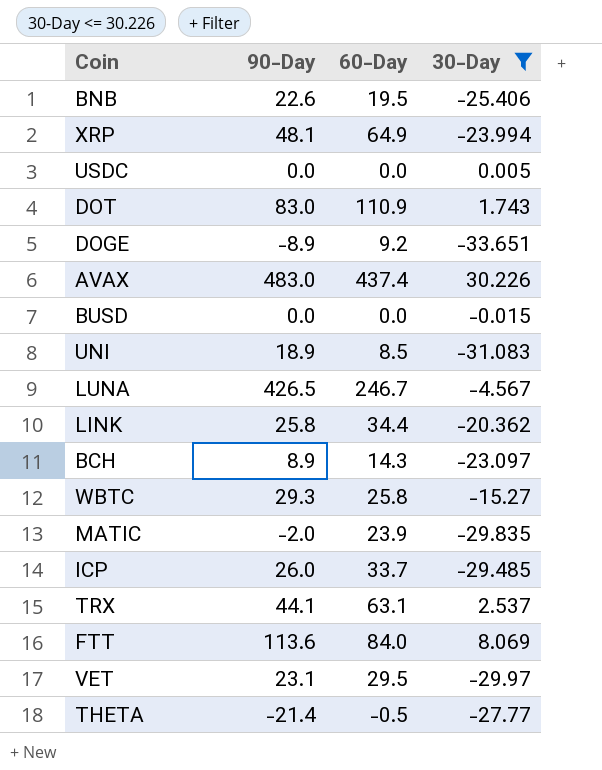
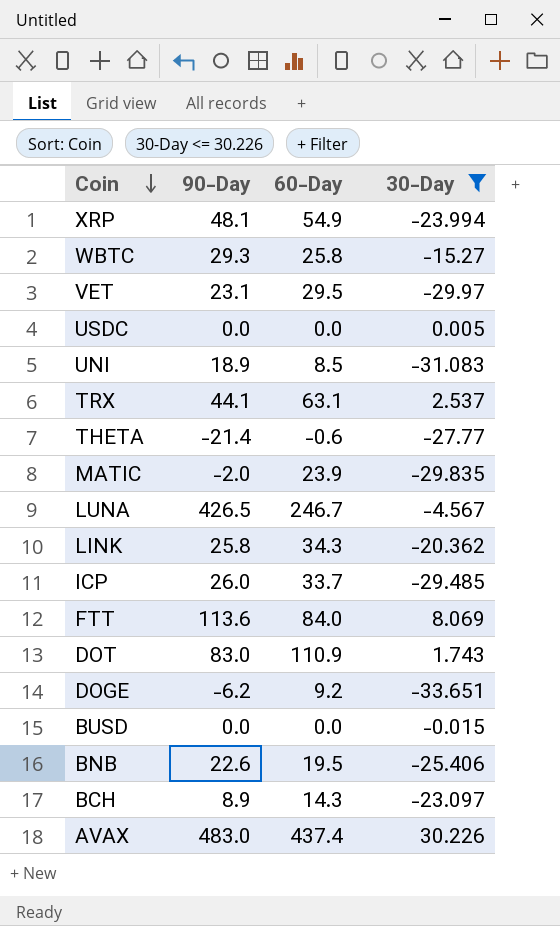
row order: none -> Coin descending
XRP | 60-Day: 64.9 -> 54.9
THETA | 60-Day: -0.5 -> -0.6
LINK | 60-Day: 34.4 -> 34.3
DOGE | 90-Day: -8.9 -> -6.2

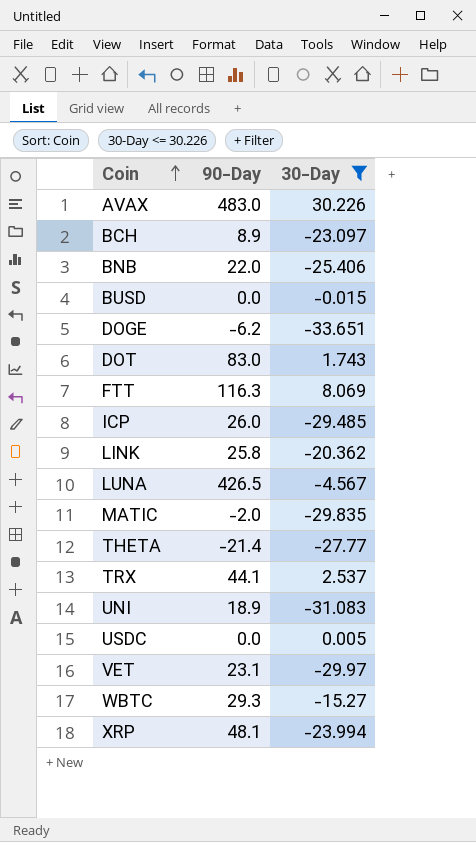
row order: Coin descending -> Coin ascending
column 60-Day | position: 3 -> none
BNB | 90-Day: 22.6 -> 22.0
FTT | 90-Day: 113.6 -> 116.3

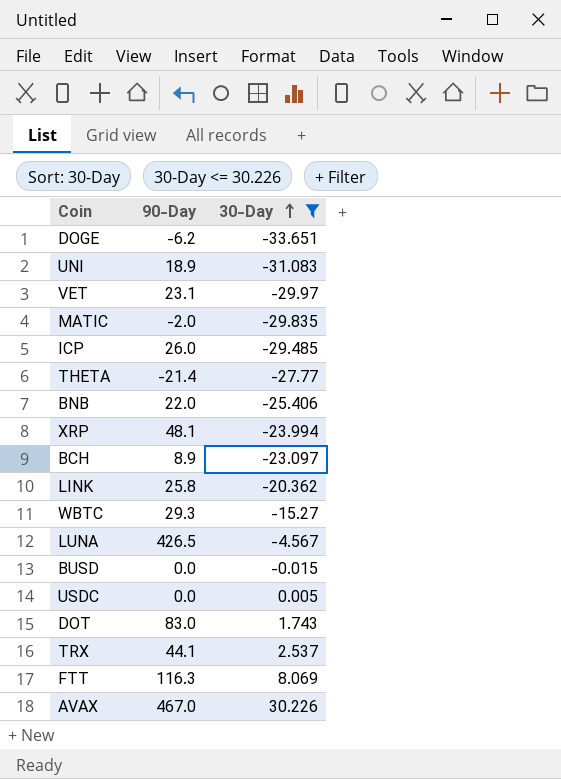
row order: Coin ascending -> 30-Day ascending
AVAX | 90-Day: 483.0 -> 467.0

